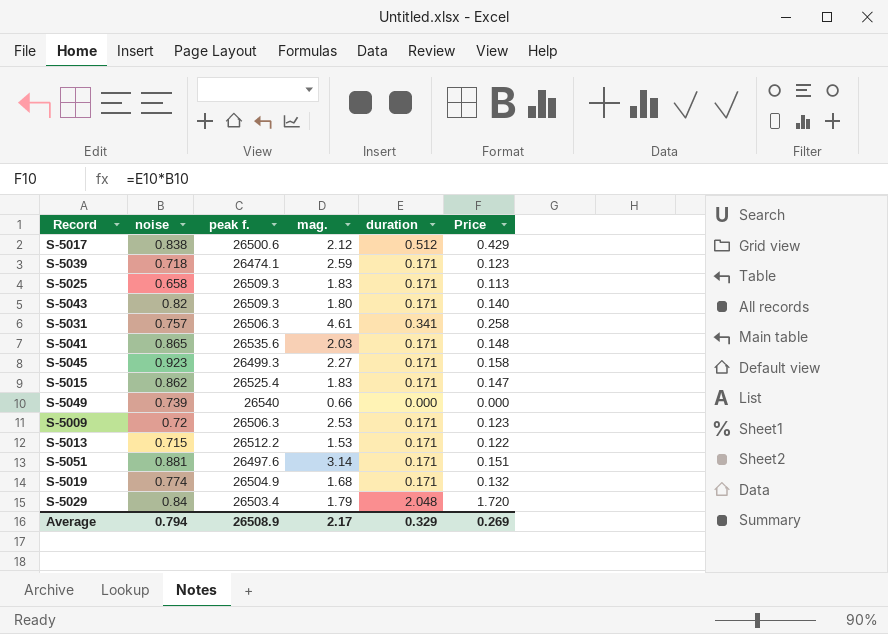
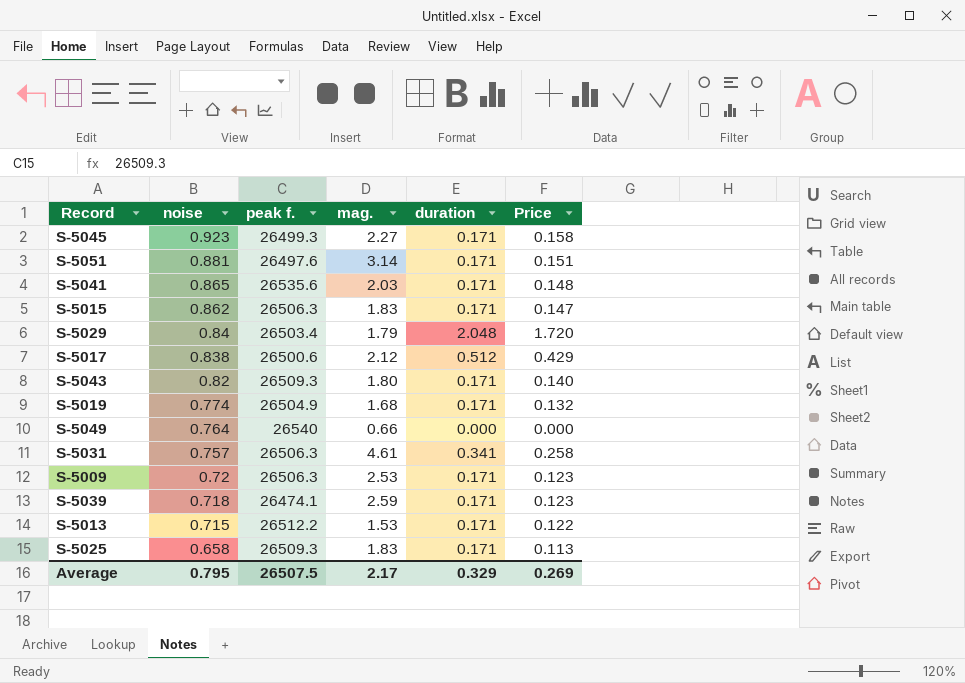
row order: none -> noise descending
S-5015 | peak f.: 26525.4 -> 26506.3
S-5049 | noise: 0.739 -> 0.764
Average | noise: 0.794 -> 0.795
Average | peak f.: 26508.9 -> 26507.5

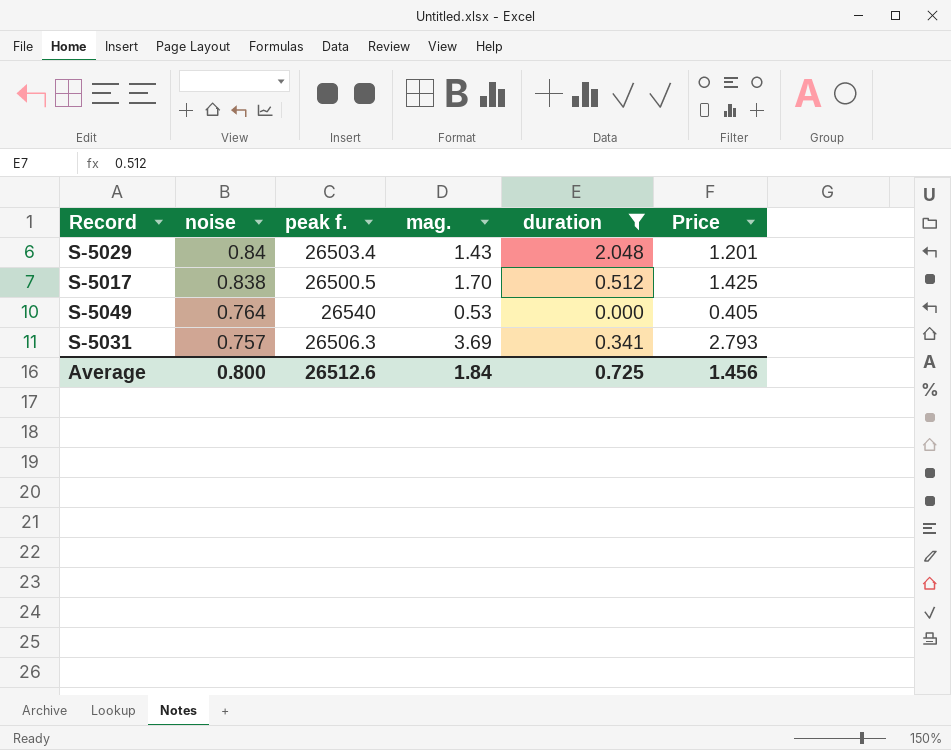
filter: none -> duration != 0.171
column Price | formula: [noise] * [duration] -> [noise] * [mag.]
S-5029 | mag.: 1.79 -> 1.43
S-5017 | peak f.: 26500.6 -> 26500.5
S-5017 | mag.: 2.12 -> 1.70
S-5049 | mag.: 0.66 -> 0.53
S-5031 | mag.: 4.61 -> 3.69
Average | noise: 0.795 -> 0.800
Average | peak f.: 26507.5 -> 26512.6
Average | mag.: 2.17 -> 1.84
Average | duration: 0.329 -> 0.725
Average | Price: 0.269 -> 1.456

